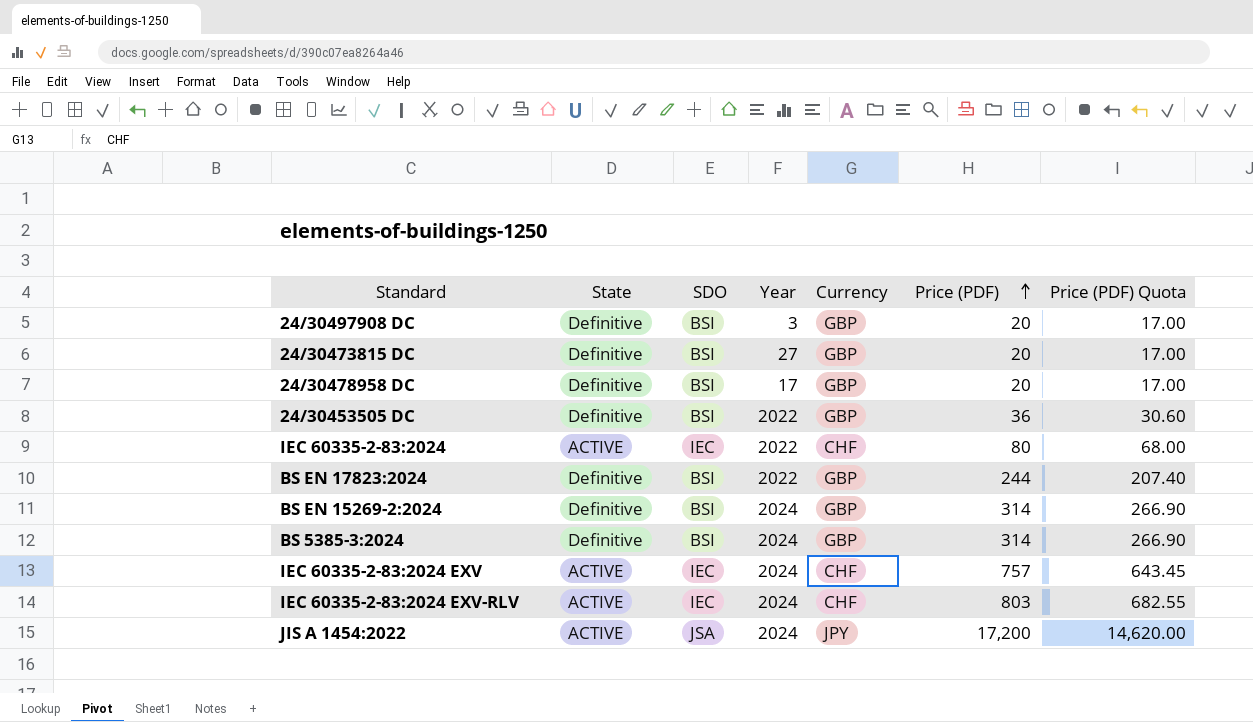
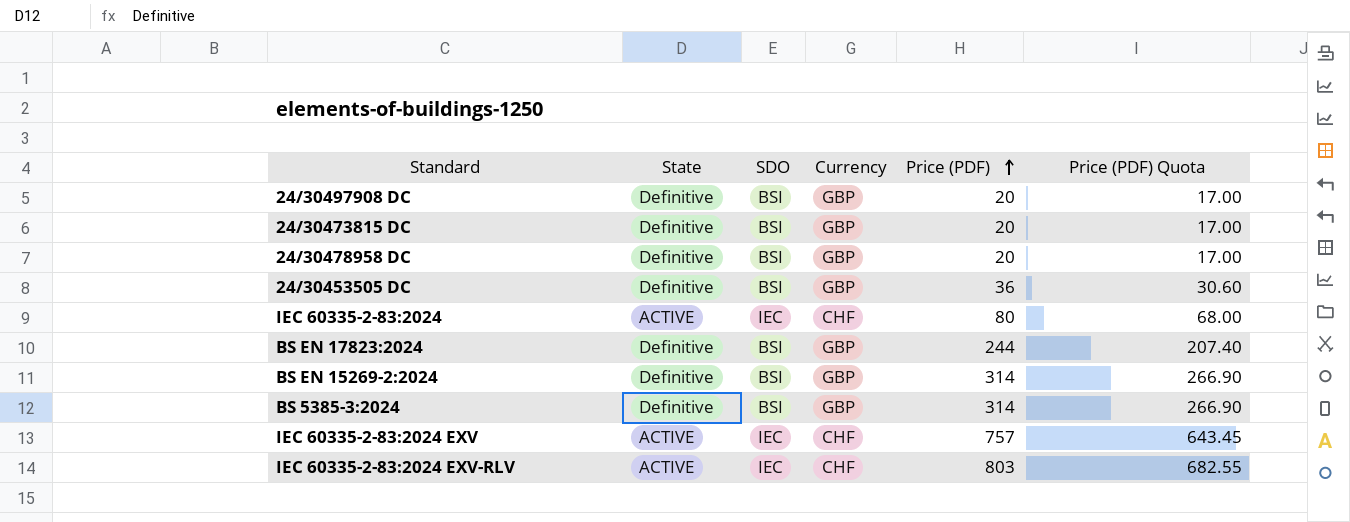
column Year | position: 4 -> none
row JIS A 1454:2022: ACTIVE | JSA | 2024 | JPY | 17,200 | 14,620.00 -> none

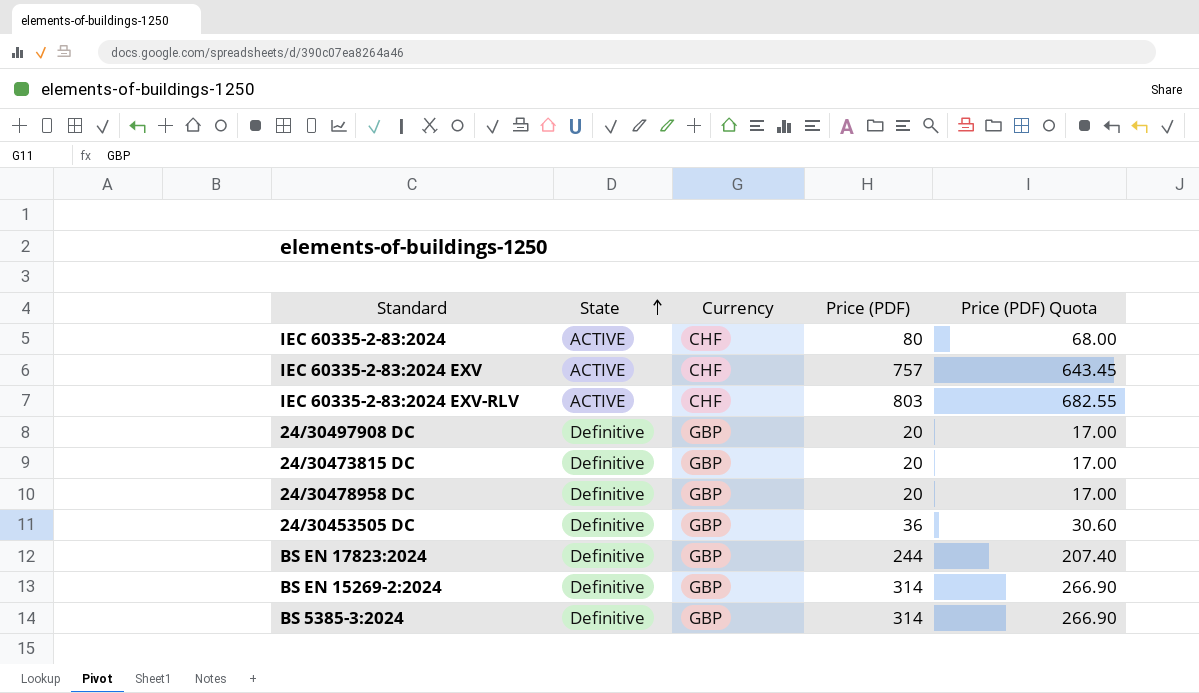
row order: Price (PDF) ascending -> State ascending
column SDO | position: 3 -> none

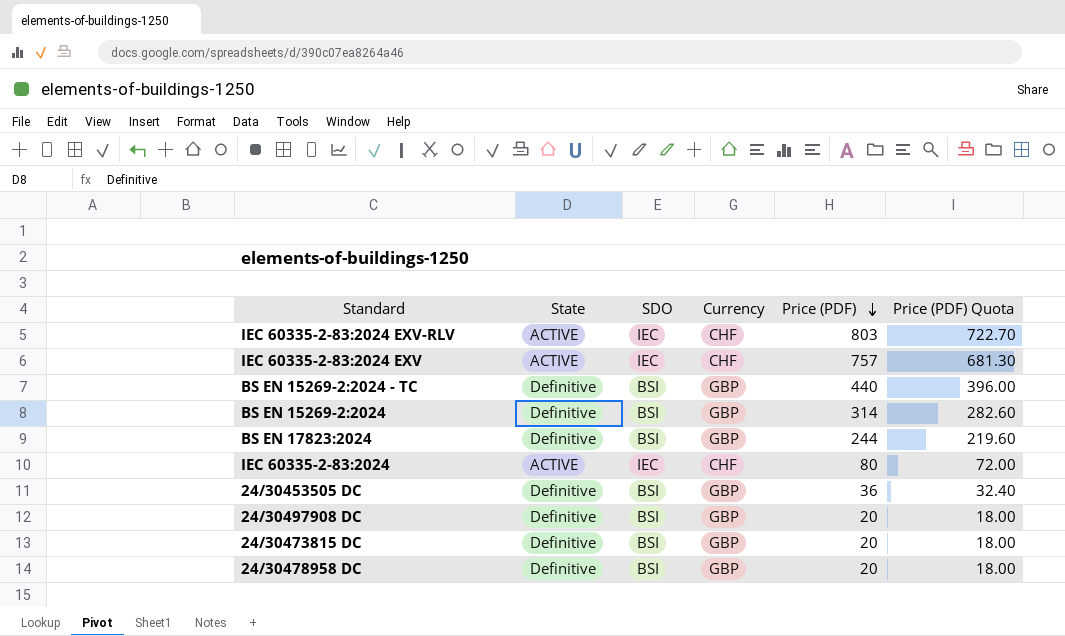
row order: State ascending -> Price (PDF) descending
column SDO | position: none -> 3
column Price (PDF) Quota | formula: [Price (PDF)] * 0.85 -> [Price (PDF)] * 0.9
row BS 5385-3:2024: Definitive | GBP | 314 | 266.90 -> none
row BS EN 15269-2:2024 - TC: none -> Definitive | BSI | GBP | 440 | 396.00

